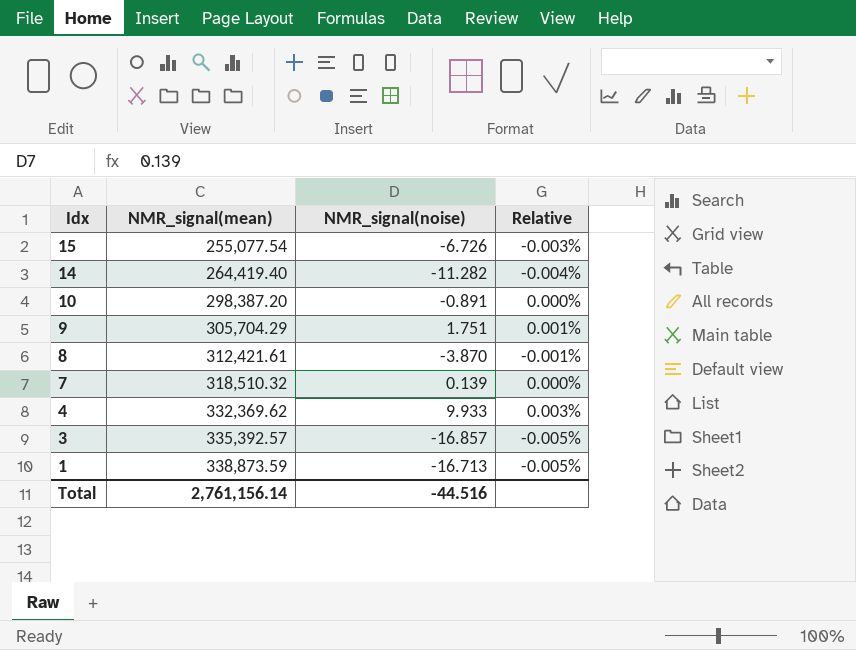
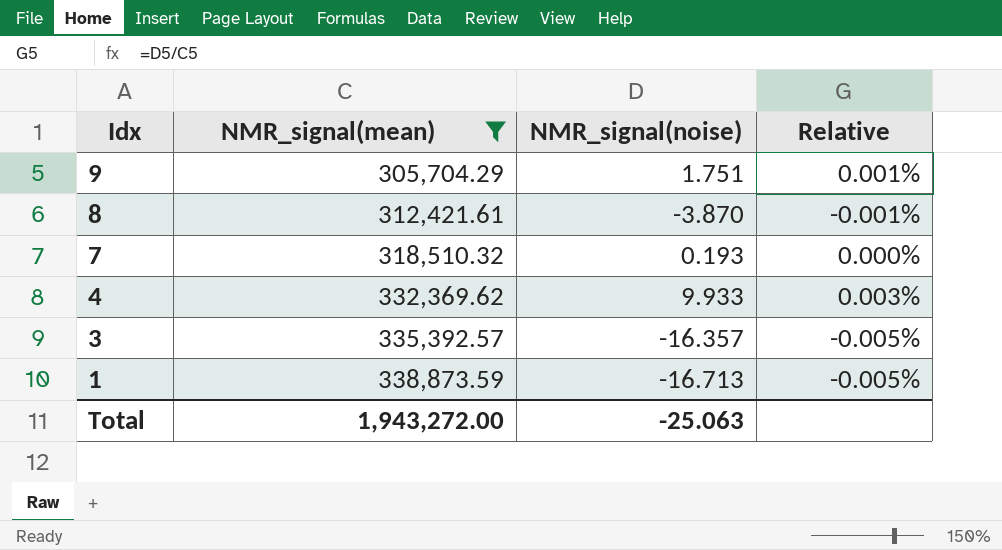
filter: none -> NMR_signal(mean) >= 305,704.29
7 | NMR_signal(noise): 0.139 -> 0.193
3 | NMR_signal(noise): -16.857 -> -16.357
Total | NMR_signal(mean): 2,761,156.14 -> 1,943,272.00
Total | NMR_signal(noise): -44.516 -> -25.063

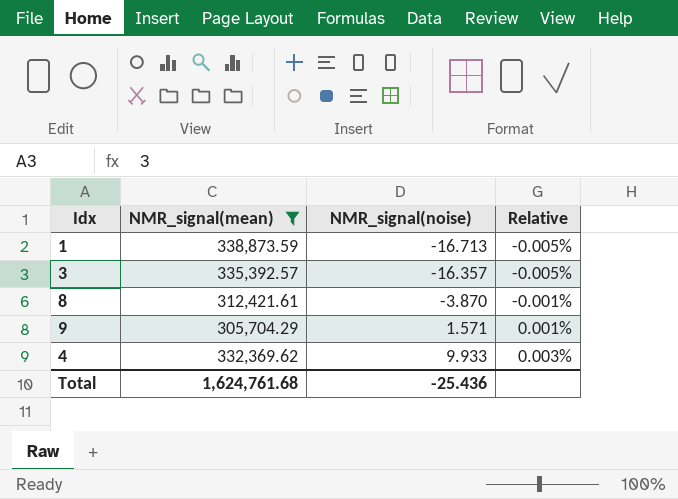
row order: Idx descending -> NMR_signal(noise) ascending
row 7: 318,510.32 | 0.193 | 0.000% -> none
9 | NMR_signal(noise): 1.751 -> 1.571
Total | NMR_signal(mean): 1,943,272.00 -> 1,624,761.68
Total | NMR_signal(noise): -25.063 -> -25.436

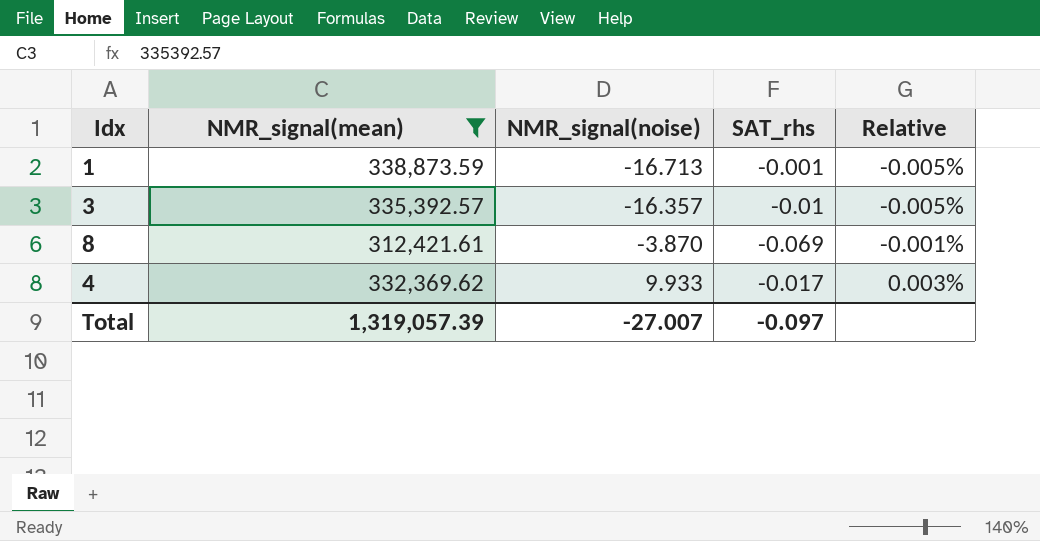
column SAT_rhs | position: none -> 4
row 9: 305,704.29 | 1.571 | 0.001% -> none
Total | NMR_signal(mean): 1,624,761.68 -> 1,319,057.39
Total | NMR_signal(noise): -25.436 -> -27.007

